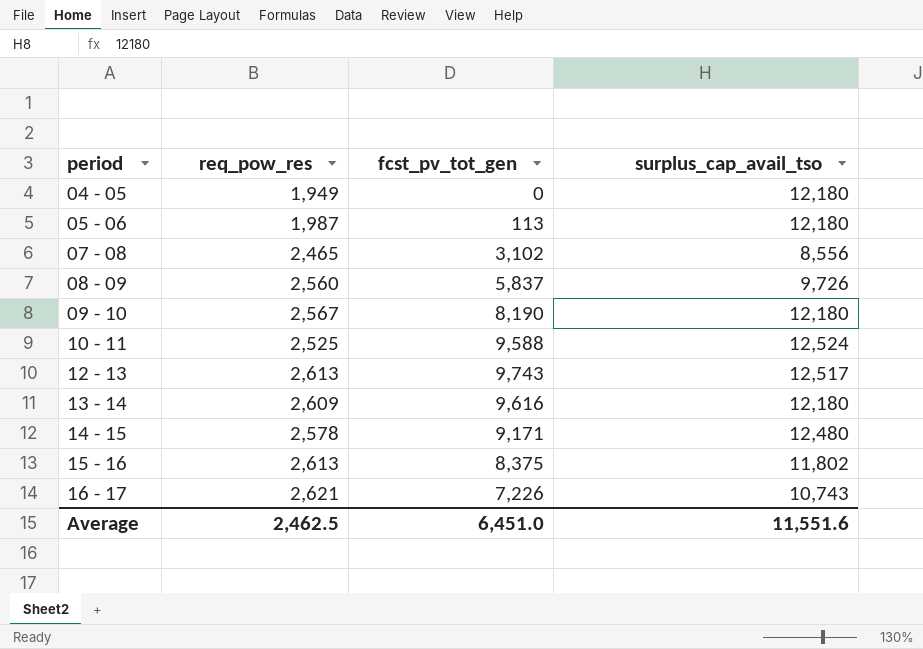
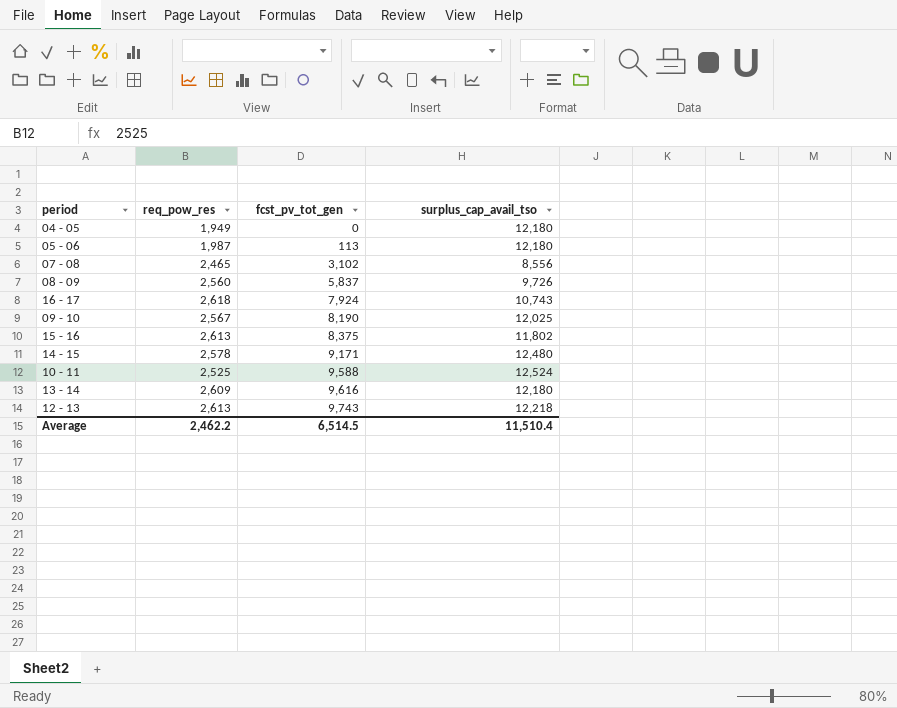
row order: period ascending -> fcst_pv_tot_gen ascending
16 - 17 | req_pow_res: 2,621 -> 2,618
16 - 17 | fcst_pv_tot_gen: 7,226 -> 7,924
09 - 10 | surplus_cap_avail_tso: 12,180 -> 12,025
12 - 13 | surplus_cap_avail_tso: 12,517 -> 12,218
Average | req_pow_res: 2,462.5 -> 2,462.2
Average | fcst_pv_tot_gen: 6,451.0 -> 6,514.5
Average | surplus_cap_avail_tso: 11,551.6 -> 11,510.4

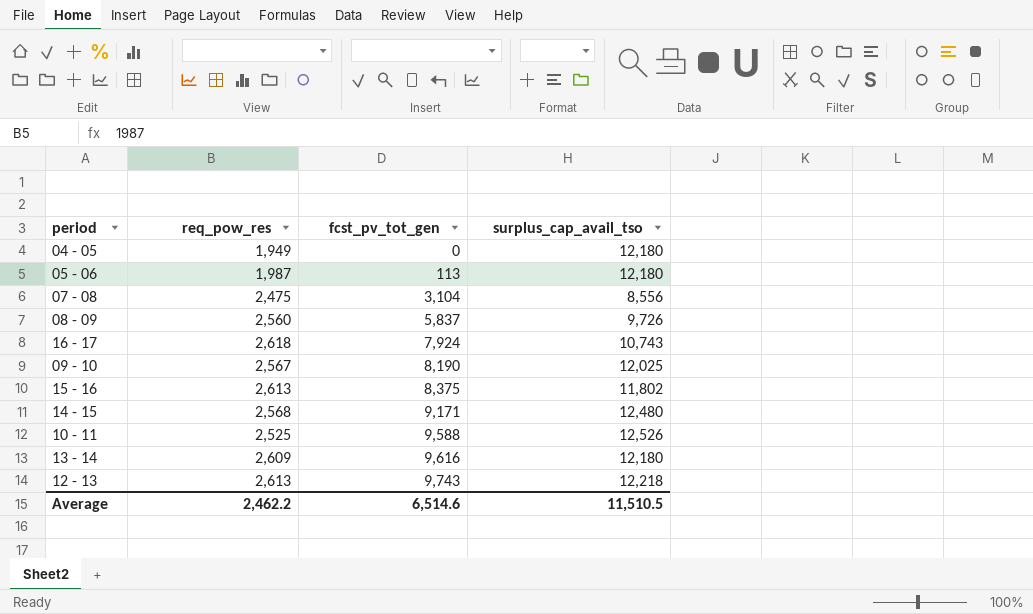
07 - 08 | req_pow_res: 2,465 -> 2,475
07 - 08 | fcst_pv_tot_gen: 3,102 -> 3,104
14 - 15 | req_pow_res: 2,578 -> 2,568
10 - 11 | surplus_cap_avail_tso: 12,524 -> 12,526
Average | fcst_pv_tot_gen: 6,514.5 -> 6,514.6
Average | surplus_cap_avail_tso: 11,510.4 -> 11,510.5

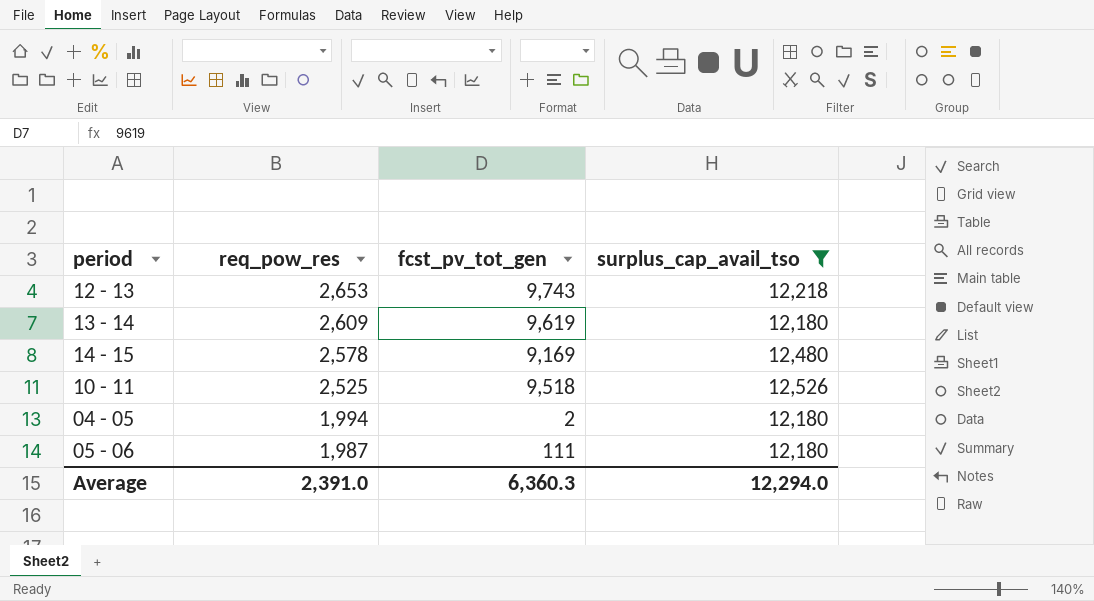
filter: none -> surplus_cap_avail_tso >= 12,180
row order: fcst_pv_tot_gen ascending -> req_pow_res descending
12 - 13 | req_pow_res: 2,613 -> 2,653
13 - 14 | fcst_pv_tot_gen: 9,616 -> 9,619
14 - 15 | req_pow_res: 2,568 -> 2,578
14 - 15 | fcst_pv_tot_gen: 9,171 -> 9,169
10 - 11 | fcst_pv_tot_gen: 9,588 -> 9,518
04 - 05 | req_pow_res: 1,949 -> 1,994
04 - 05 | fcst_pv_tot_gen: 0 -> 2
05 - 06 | fcst_pv_tot_gen: 113 -> 111
Average | req_pow_res: 2,462.2 -> 2,391.0
Average | fcst_pv_tot_gen: 6,514.6 -> 6,360.3
Average | surplus_cap_avail_tso: 11,510.5 -> 12,294.0

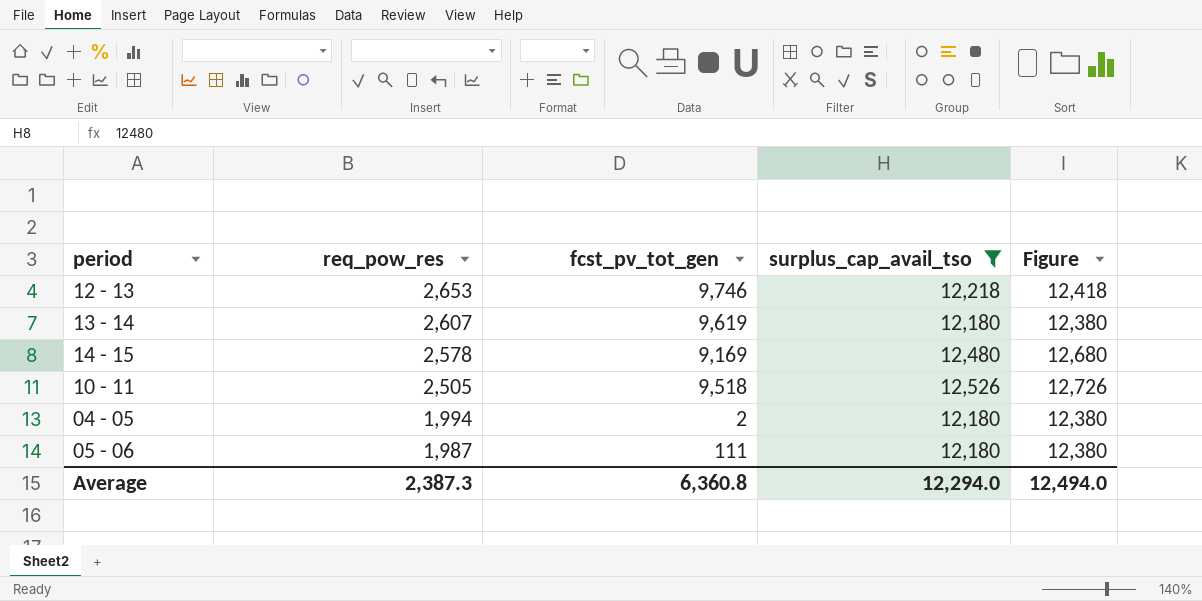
column Figure | formula: none -> [surplus_cap_avail_tso] + 200
12 - 13 | fcst_pv_tot_gen: 9,743 -> 9,746
13 - 14 | req_pow_res: 2,609 -> 2,607
10 - 11 | req_pow_res: 2,525 -> 2,505
Average | req_pow_res: 2,391.0 -> 2,387.3
Average | fcst_pv_tot_gen: 6,360.3 -> 6,360.8

